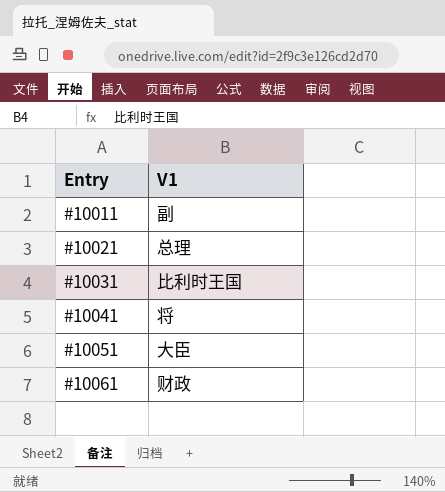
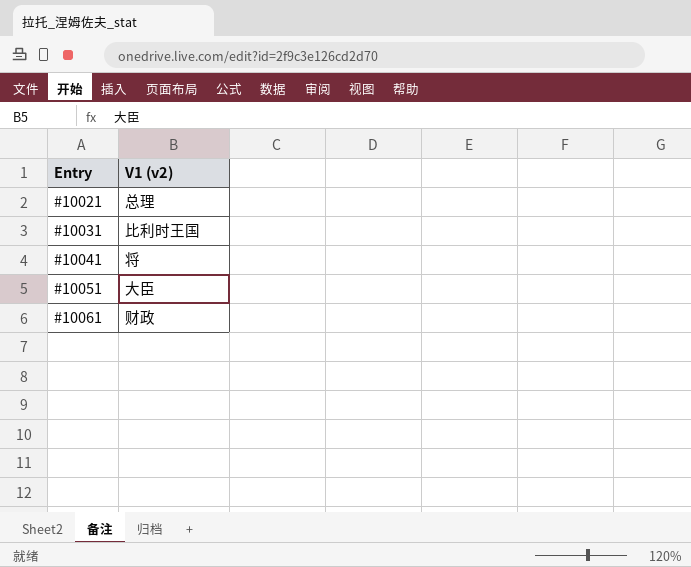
column name: V1 -> V1 (v2)
row #10011: 副 -> none

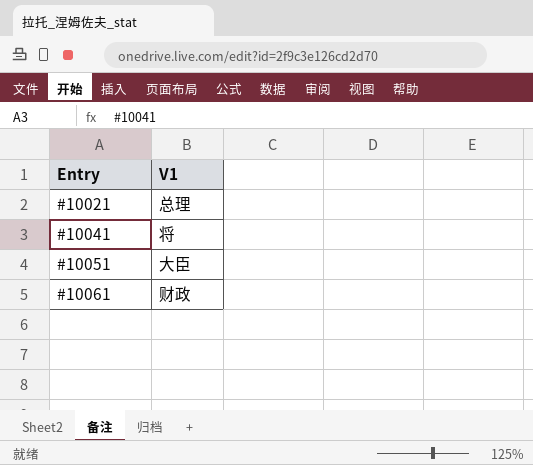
column name: V1 (v2) -> V1
row #10031: 比利时王国 -> none

